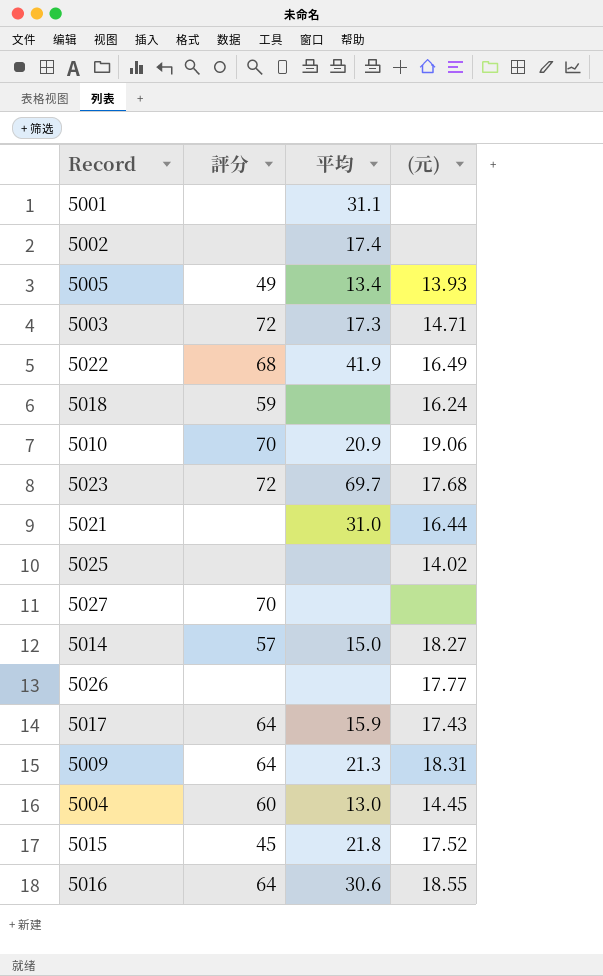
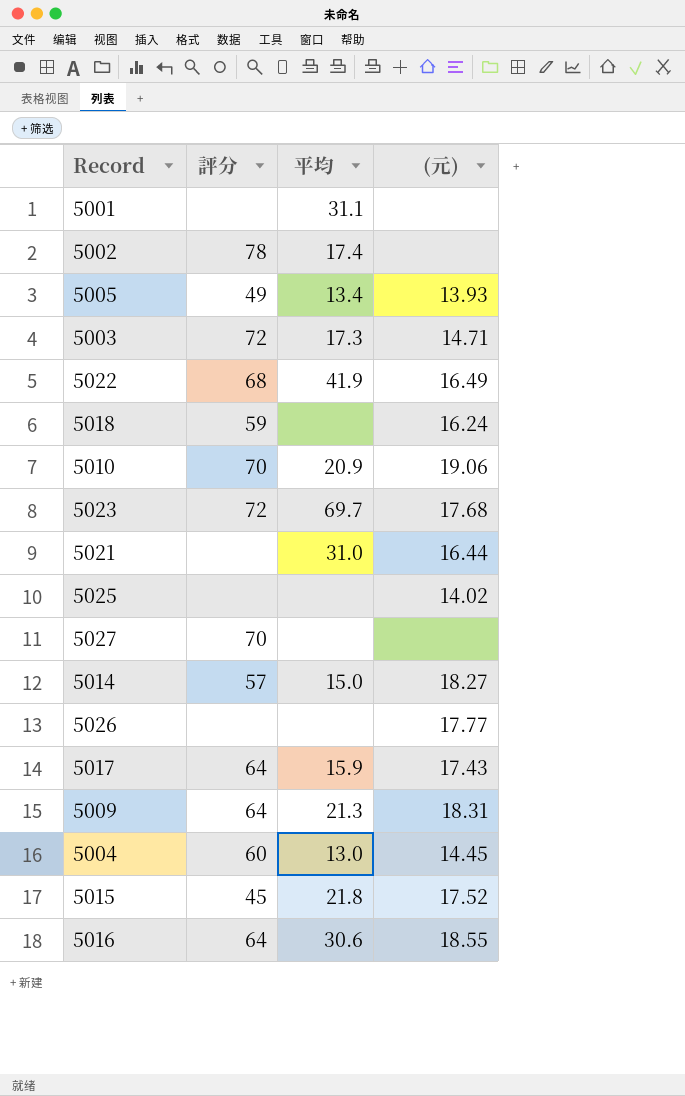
5002 | 評分: none -> 78

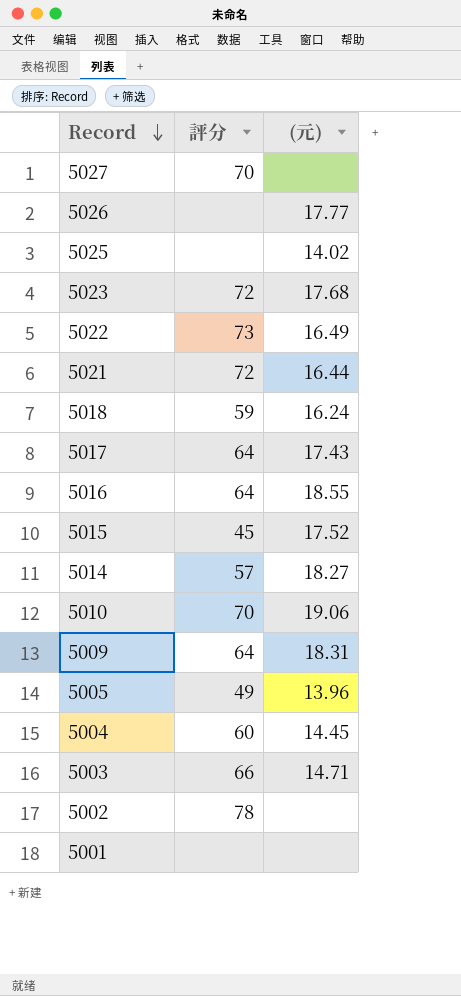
row order: none -> Record descending
column 平均 | position: 3 -> none
5022 | 評分: 68 -> 73
5021 | 評分: none -> 72
5005 | (元): 13.93 -> 13.96
5003 | 評分: 72 -> 66

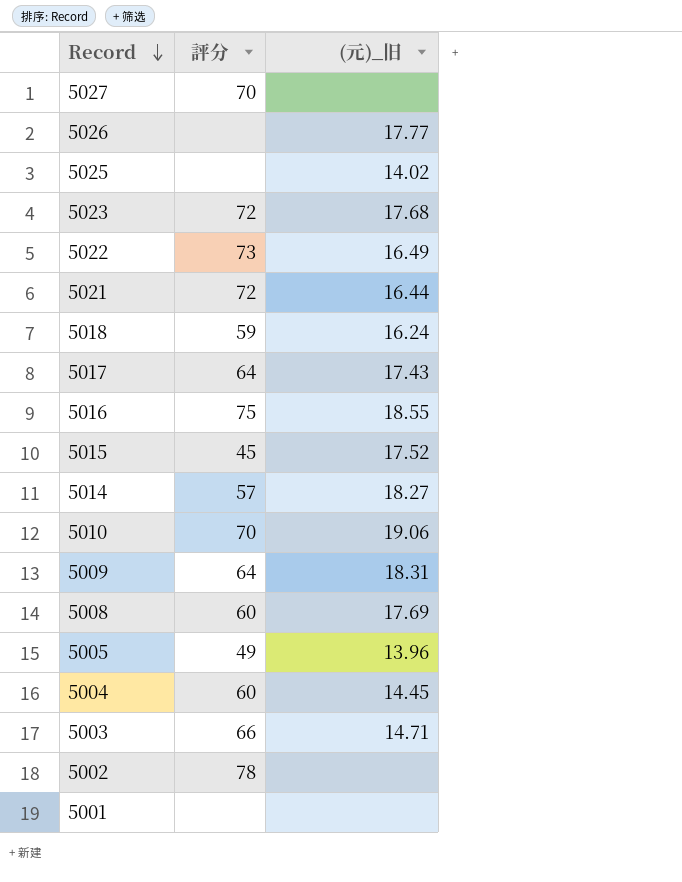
column name: (元) -> (元)_旧
5016 | 評分: 64 -> 75
row 5008: none -> 60 | 17.69

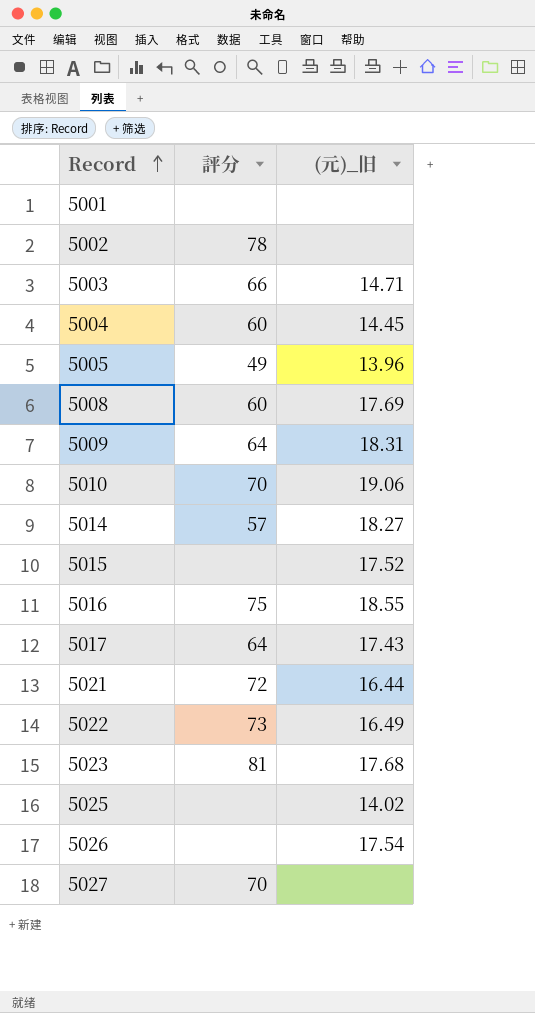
row order: Record descending -> Record ascending
row 5018: 59 | 16.24 -> none
5015 | 評分: 45 -> none
5023 | 評分: 72 -> 81
5026 | (元)_旧: 17.77 -> 17.54

